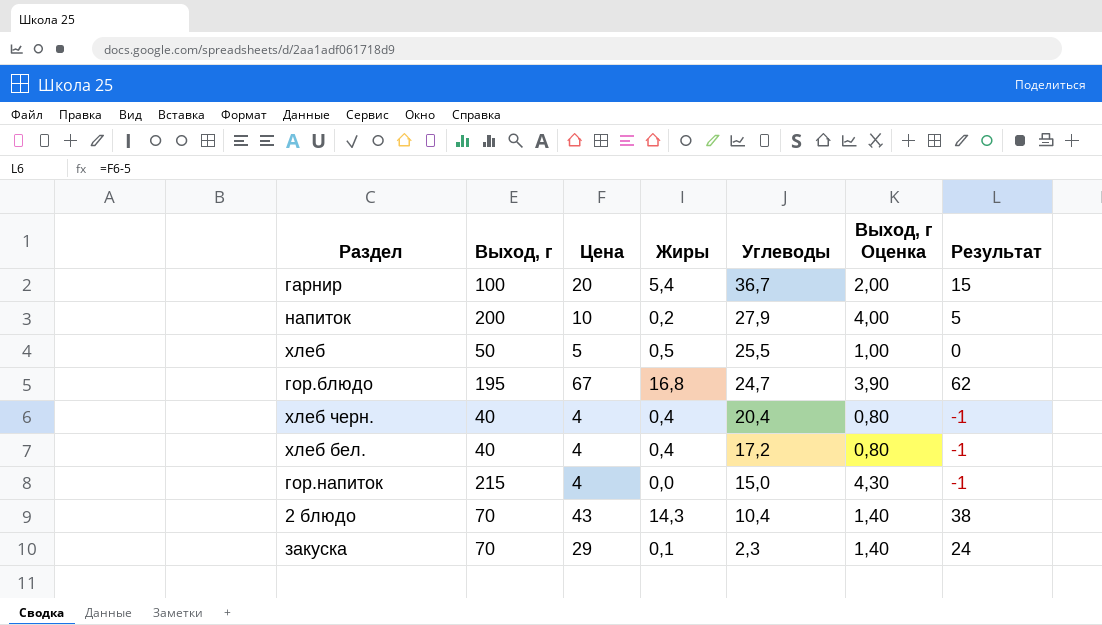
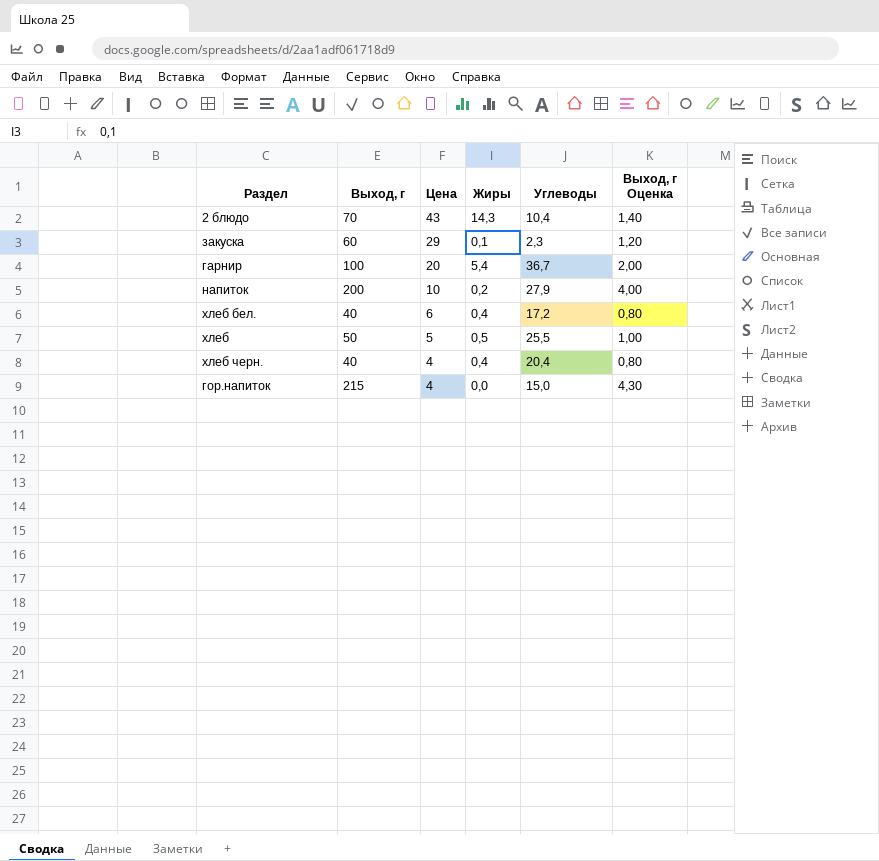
row order: Углеводы descending -> Цена descending
column Результат | formula: [Цена] - 5 -> none
row гор.блюдо: 195 | 67 | 16,8 | 24,7 | 3,90 | 62 -> none
закуска | Выход, г: 70 -> 60
закуска | Выход, г Оценка: 1,40 -> 1,20
хлеб бел. | Цена: 4 -> 6

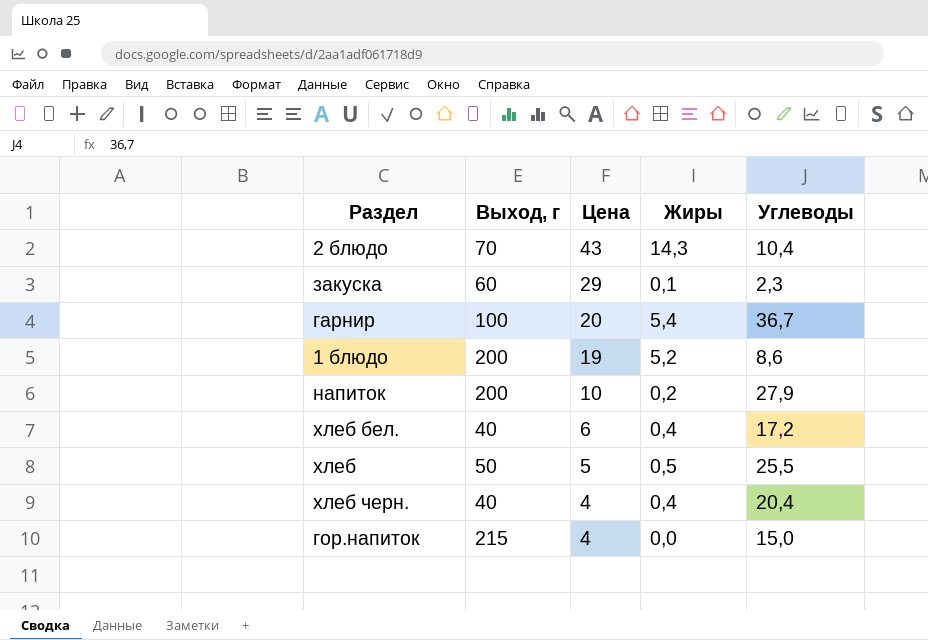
column Выход, г Оценка | formula: [Выход, г] * 0,02 -> none
row 1 блюдо: none -> 200 | 19 | 5,2 | 8,6

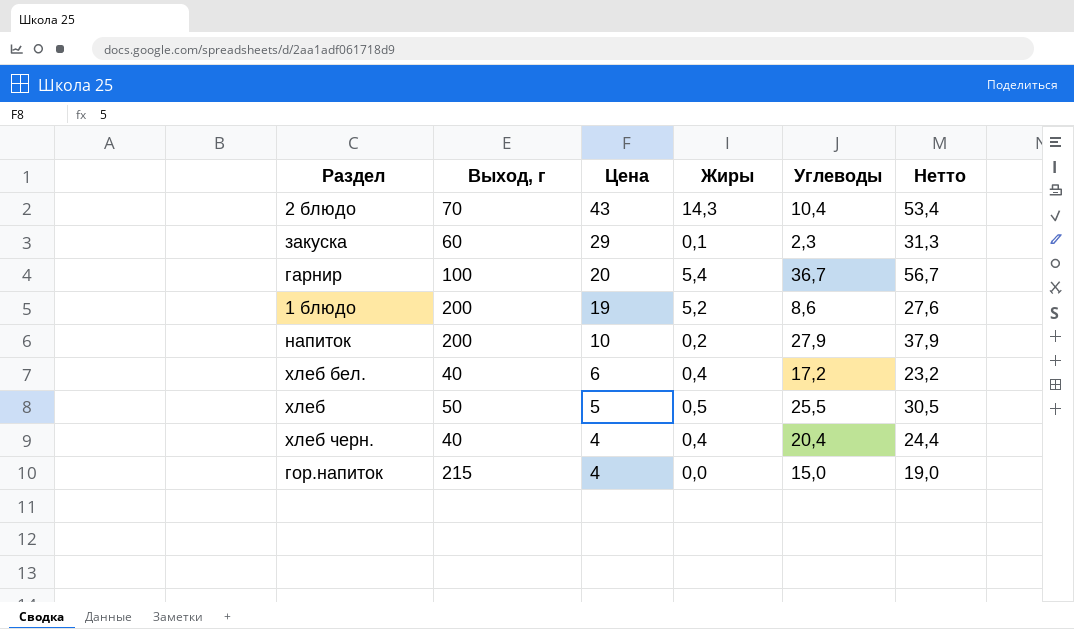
column Нетто | formula: none -> [Цена] + [Углеводы]

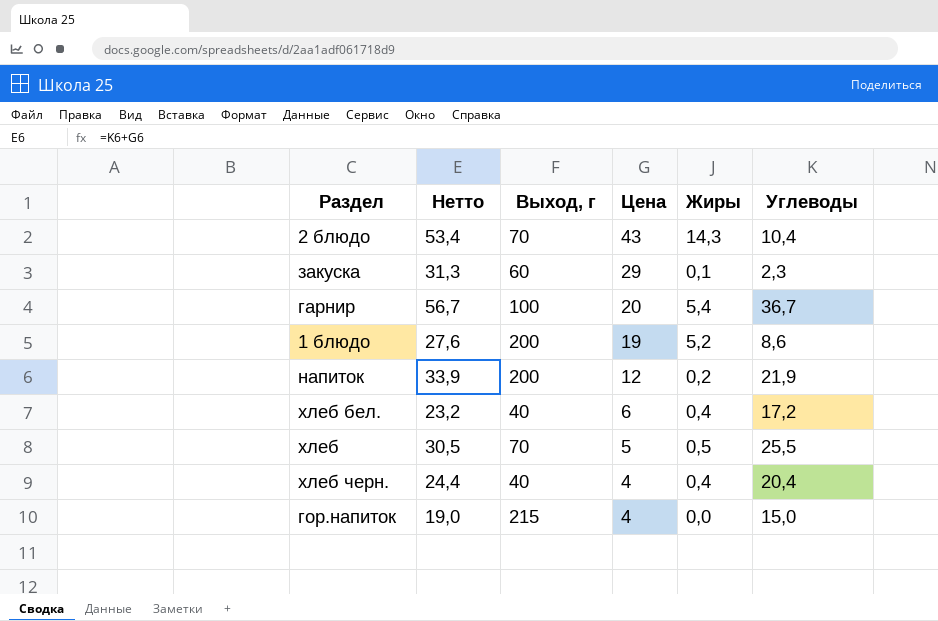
column Нетто | position: 6 -> 2
напиток | Нетто: 37,9 -> 33,9
напиток | Цена: 10 -> 12
напиток | Углеводы: 27,9 -> 21,9
хлеб | Выход, г: 50 -> 70

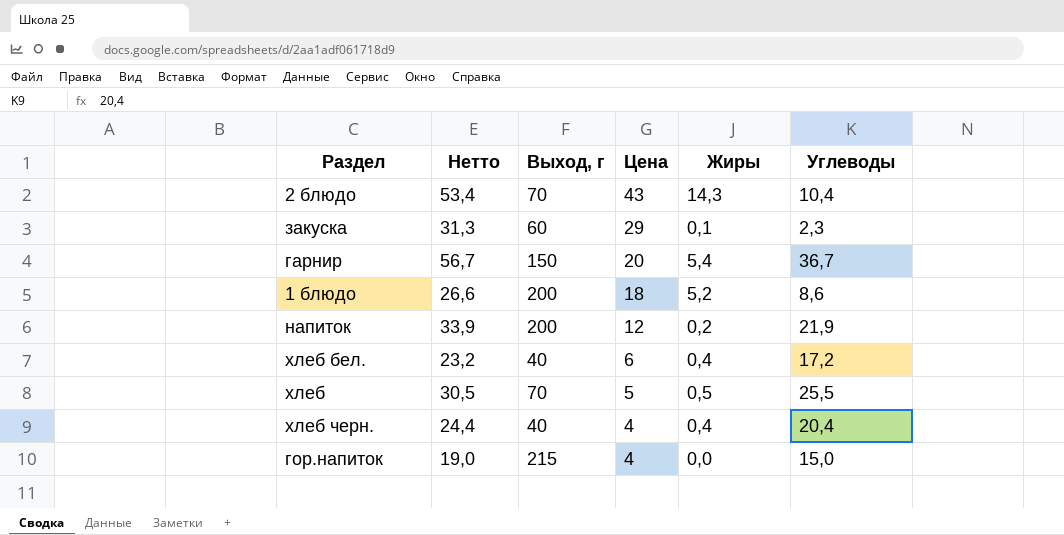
гарнир | Выход, г: 100 -> 150
1 блюдо | Нетто: 27,6 -> 26,6
1 блюдо | Цена: 19 -> 18

